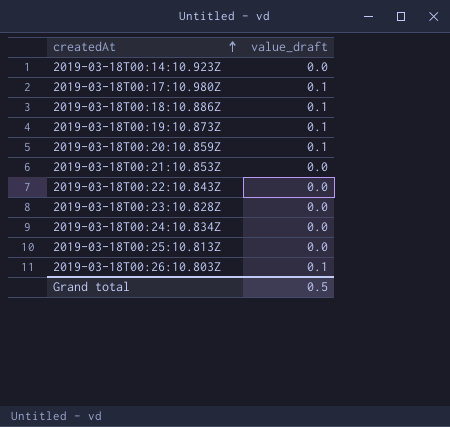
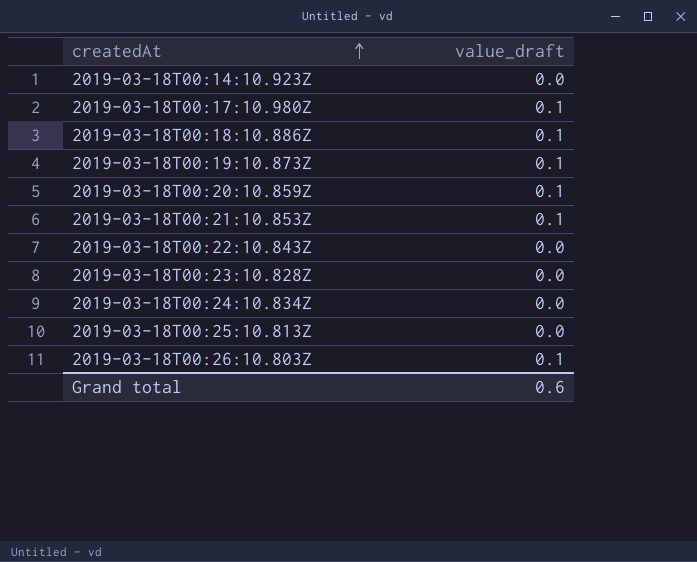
2019-03-18T00:21:10.853Z | value_draft: 0.0 -> 0.1
Grand total | value_draft: 0.5 -> 0.6

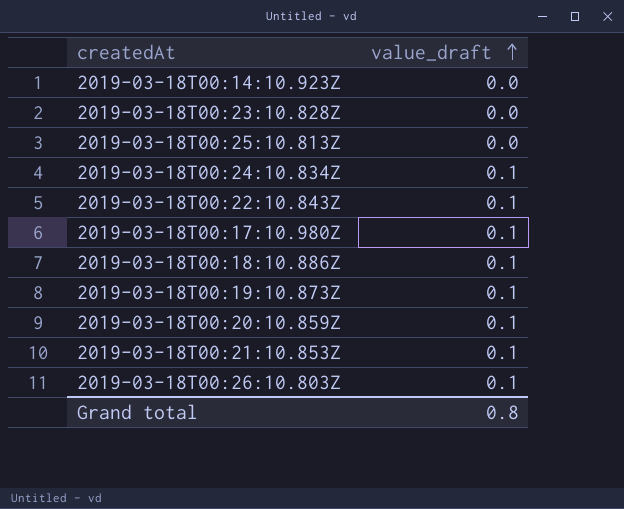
row order: createdAt ascending -> value_draft ascending
2019-03-18T00:24:10.834Z | value_draft: 0.0 -> 0.1
2019-03-18T00:22:10.843Z | value_draft: 0.0 -> 0.1
Grand total | value_draft: 0.6 -> 0.8

